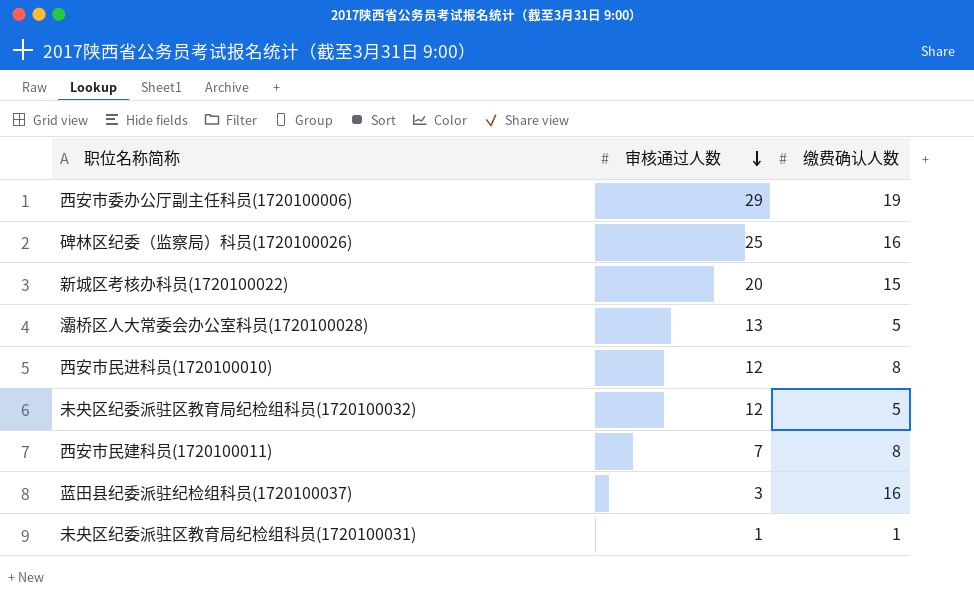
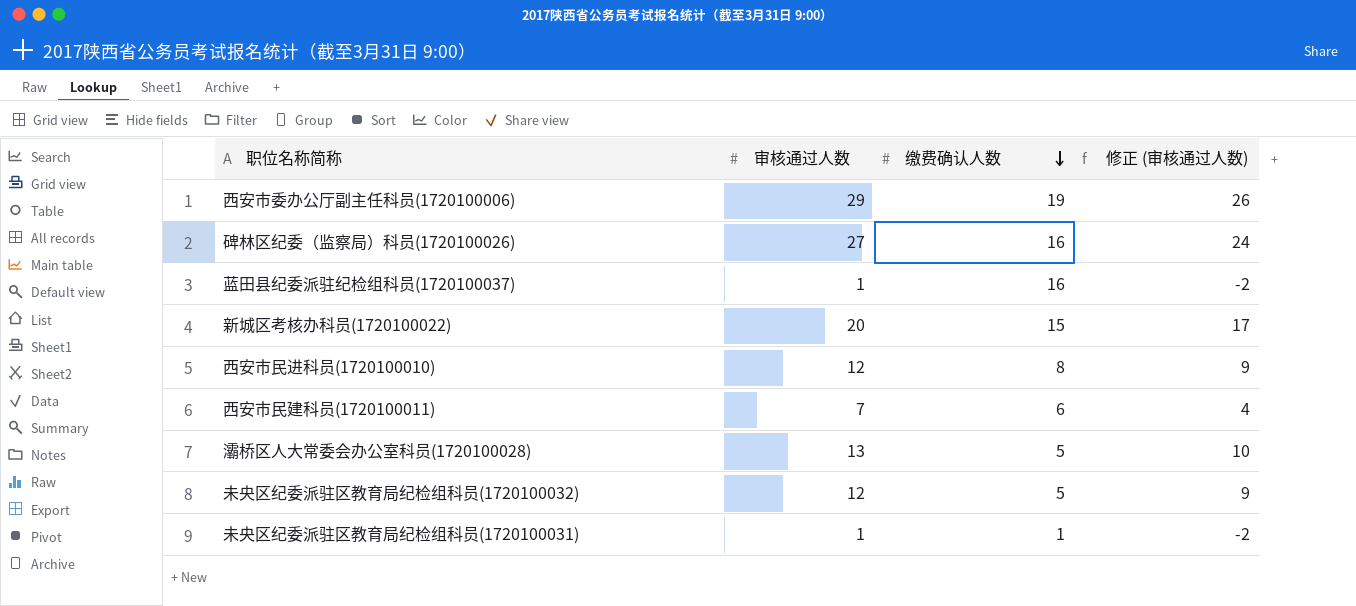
row order: 审核通过人数 descending -> 缴费确认人数 descending
column 修正 (审核通过人数) | formula: none -> [审核通过人数] - 3
碑林区纪委（监察局）科员(1720100026) | 审核通过人数: 25 -> 27
蓝田县纪委派驻纪检组科员(1720100037) | 审核通过人数: 3 -> 1
西安市民建科员(1720100011) | 缴费确认人数: 8 -> 6

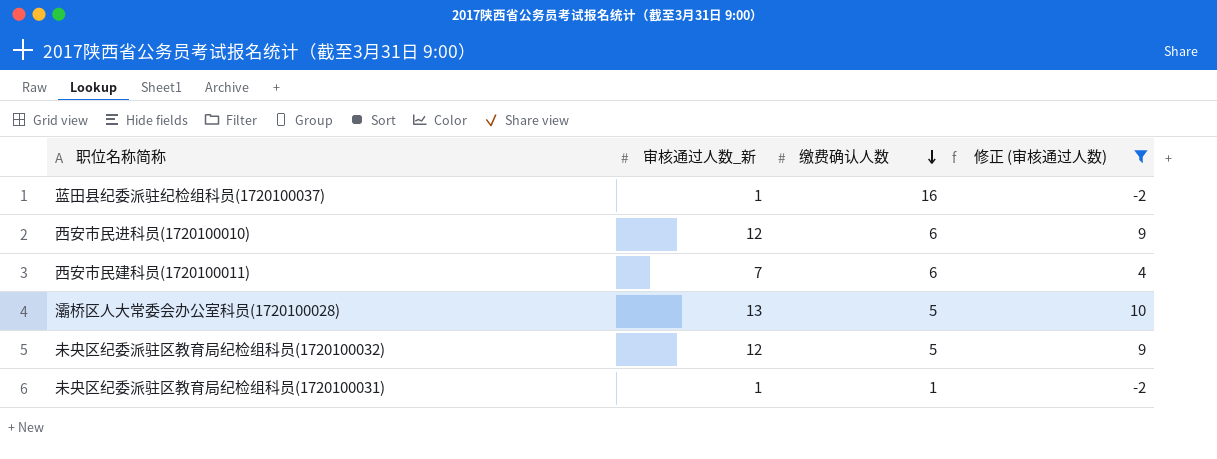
filter: none -> 修正 (审核通过人数) <= 10
column name: 审核通过人数 -> 审核通过人数_新
西安市民进科员(1720100010) | 缴费确认人数: 8 -> 6

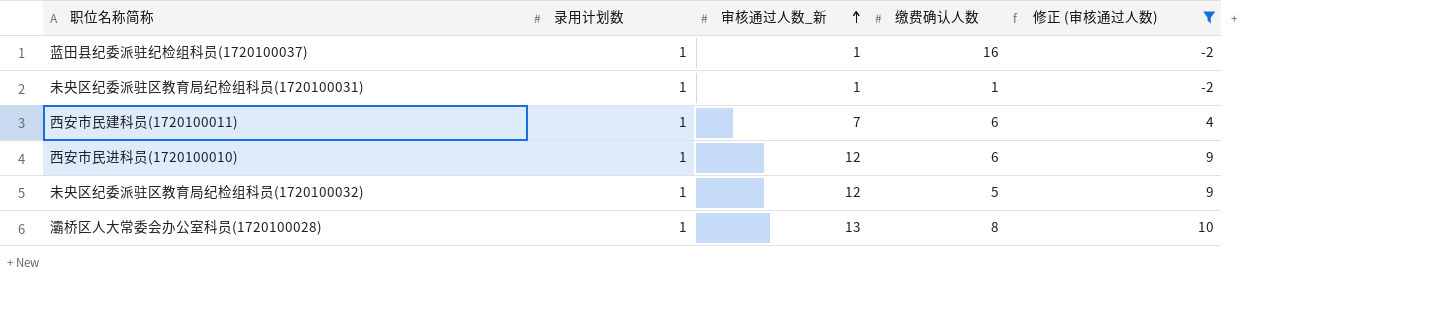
row order: 缴费确认人数 descending -> 审核通过人数_新 ascending
column 录用计划数 | position: none -> 2
灞桥区人大常委会办公室科员(1720100028) | 缴费确认人数: 5 -> 8

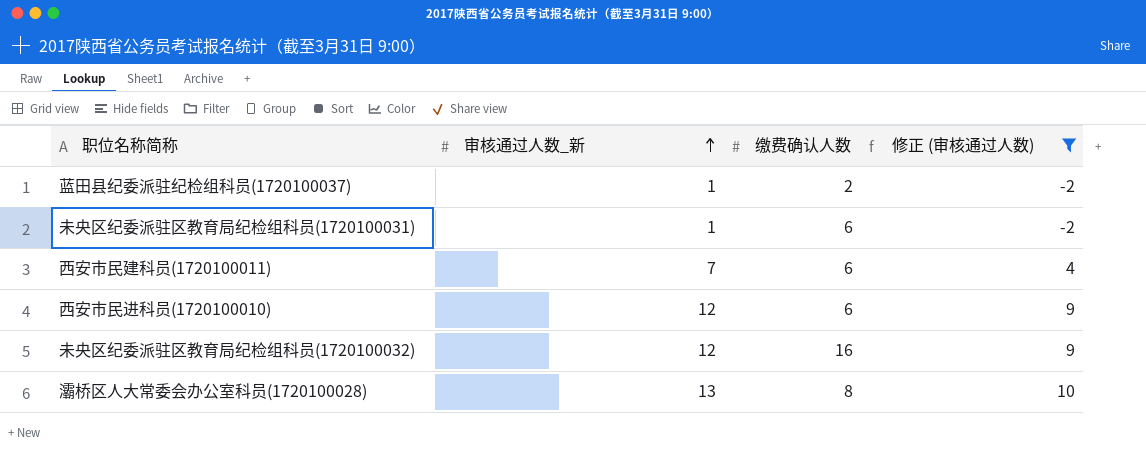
column 录用计划数 | position: 2 -> none
蓝田县纪委派驻纪检组科员(1720100037) | 缴费确认人数: 16 -> 2
未央区纪委派驻区教育局纪检组科员(1720100031) | 缴费确认人数: 1 -> 6
未央区纪委派驻区教育局纪检组科员(1720100032) | 缴费确认人数: 5 -> 16

